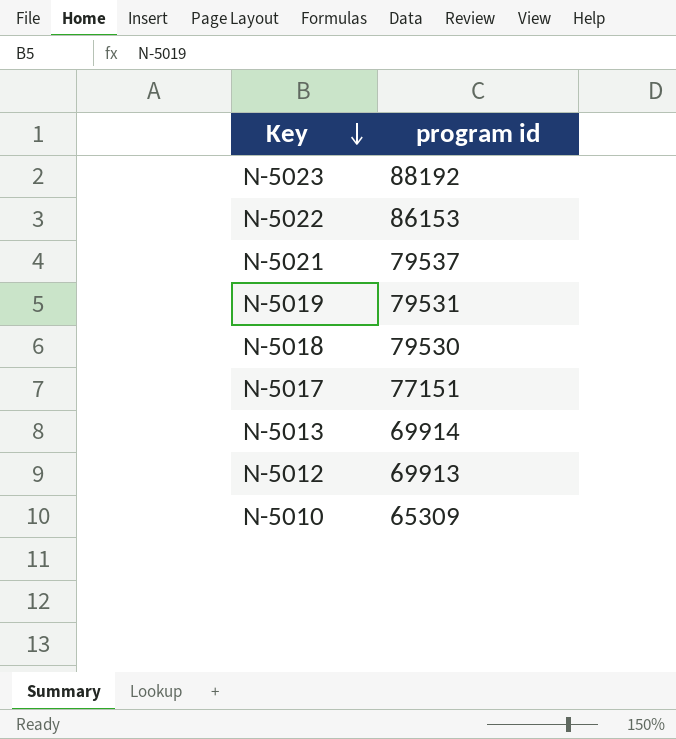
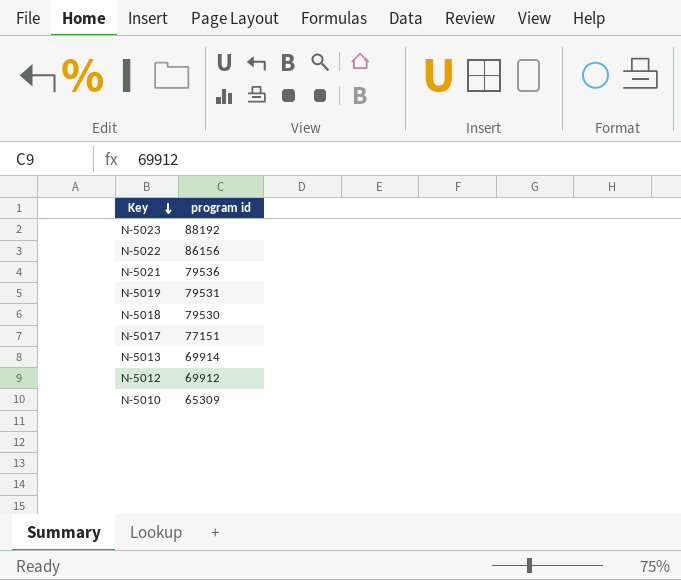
N-5022 | program id: 86153 -> 86156
N-5021 | program id: 79537 -> 79536
N-5012 | program id: 69913 -> 69912

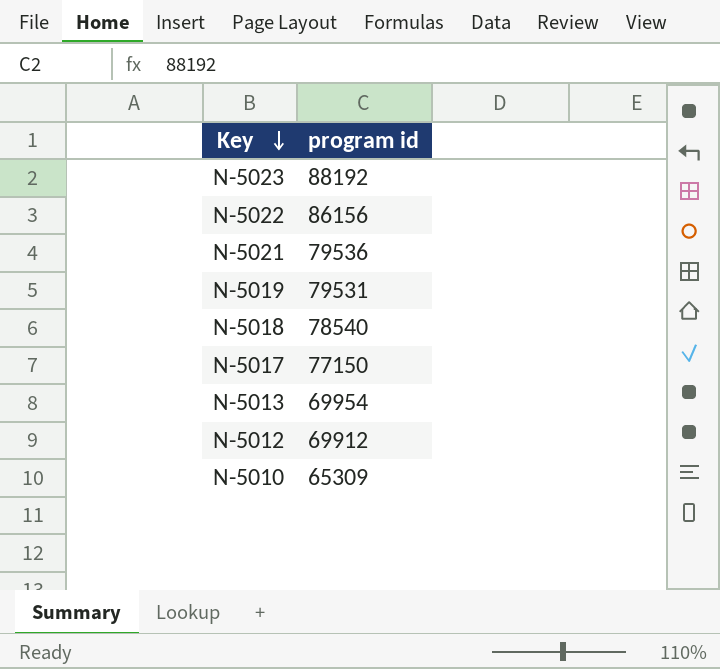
N-5018 | program id: 79530 -> 78540
N-5017 | program id: 77151 -> 77150
N-5013 | program id: 69914 -> 69954

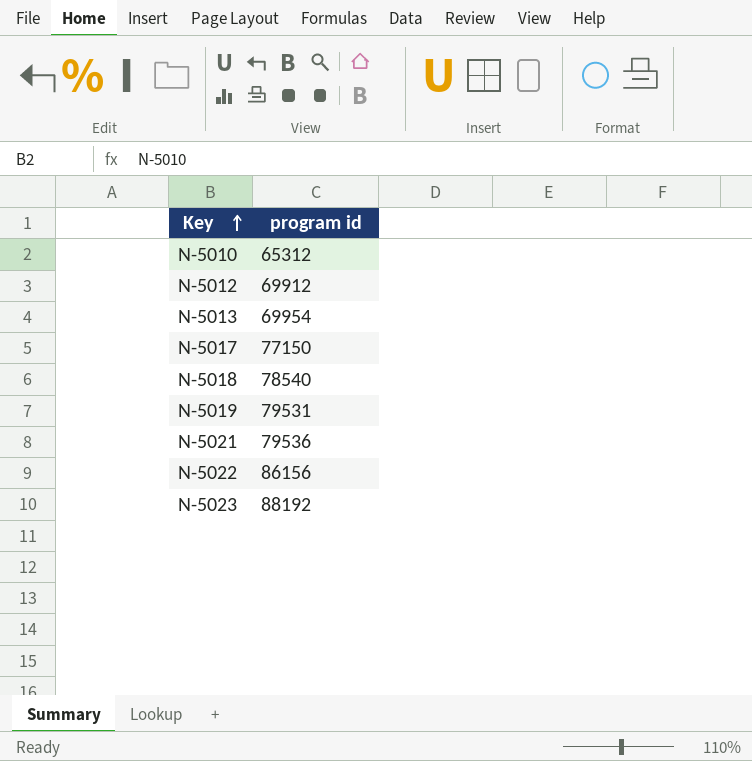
row order: Key descending -> Key ascending
N-5010 | program id: 65309 -> 65312

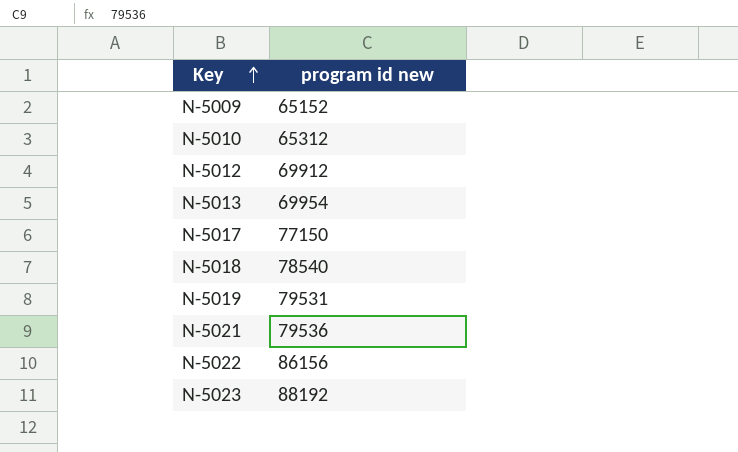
column name: program id -> program id new
row N-5009: none -> 65152

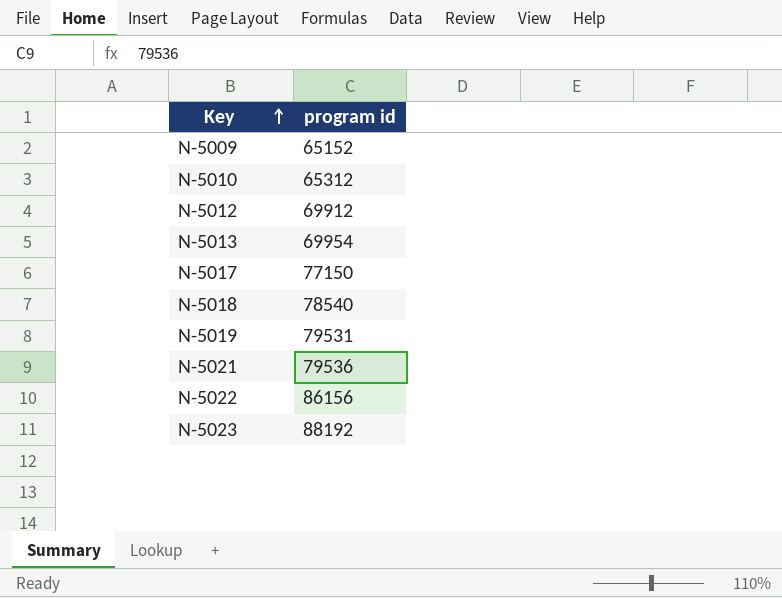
column name: program id new -> program id

